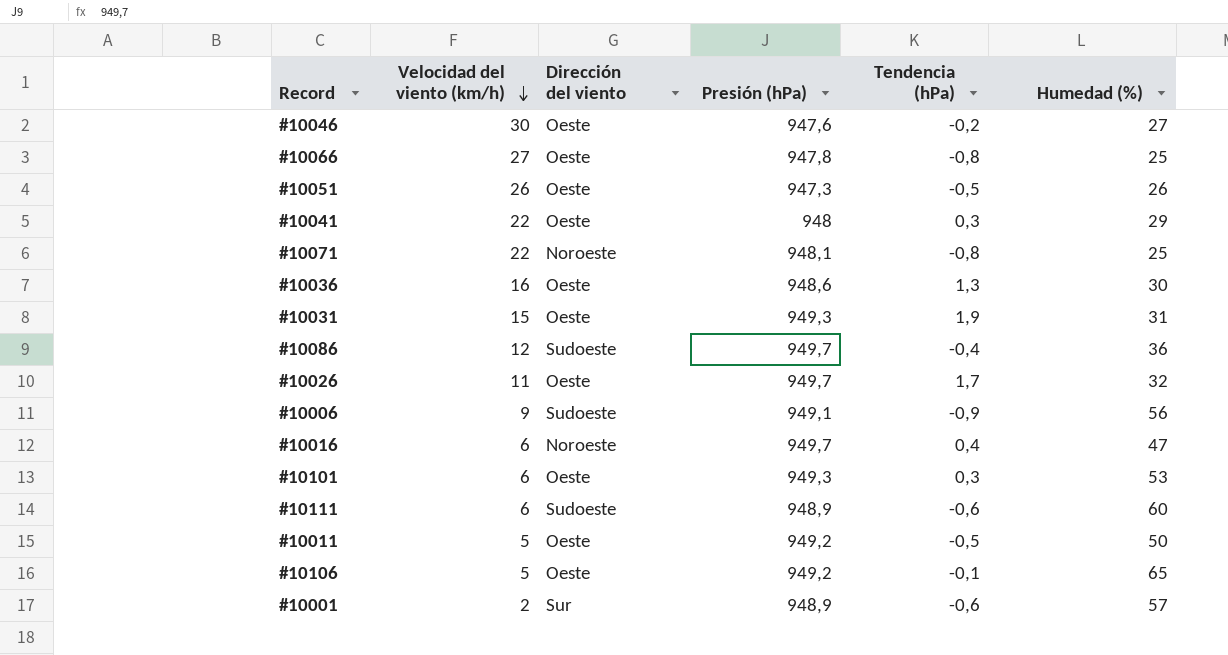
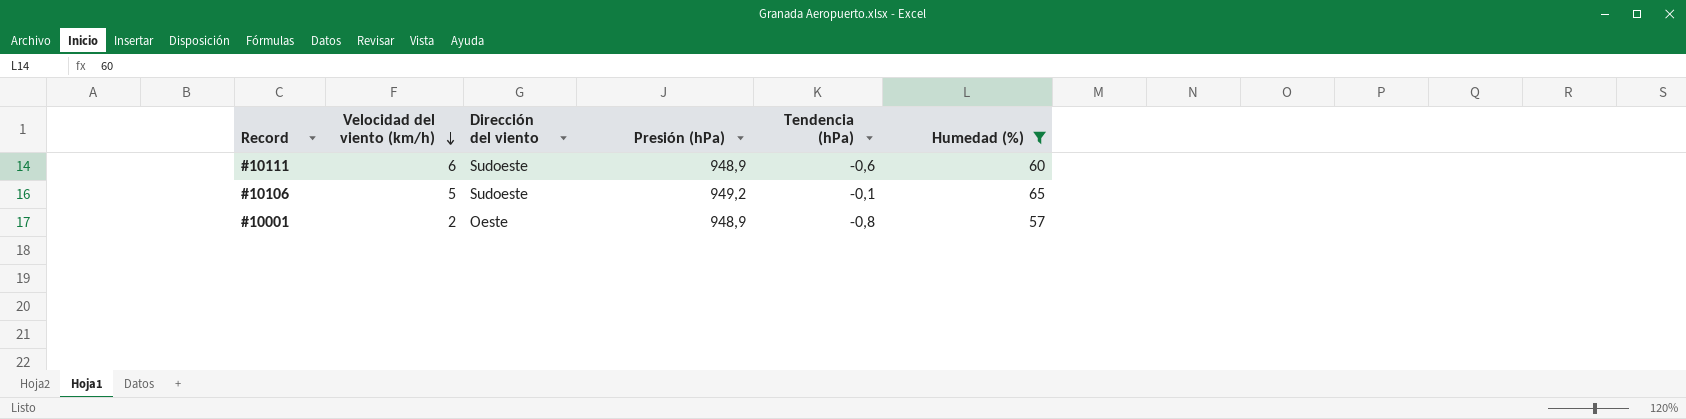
filter: none -> Humedad (%) >= 57
#10106 | Dirección del viento: Oeste -> Sudoeste
#10001 | Dirección del viento: Sur -> Oeste
#10001 | Tendencia (hPa): -0,6 -> -0,8

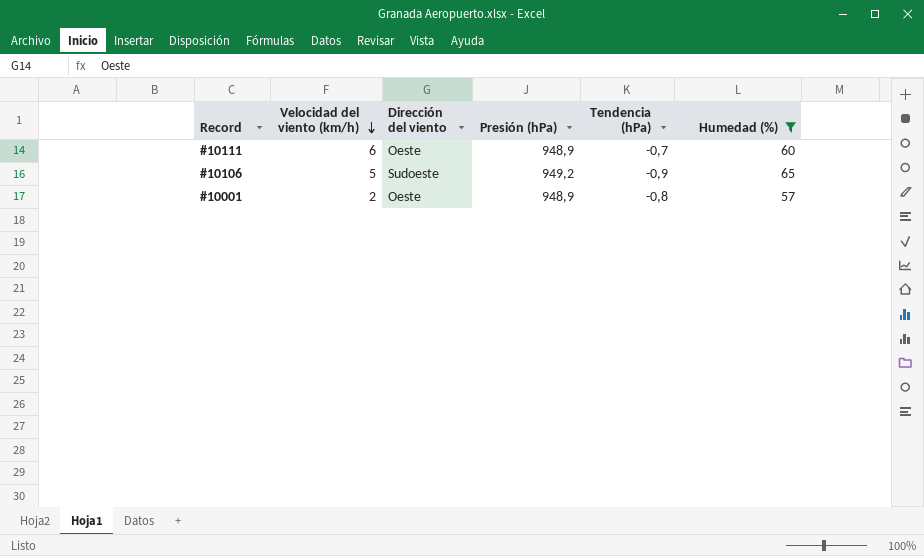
#10111 | Dirección del viento: Sudoeste -> Oeste
#10111 | Tendencia (hPa): -0,6 -> -0,7
#10106 | Tendencia (hPa): -0,1 -> -0,9

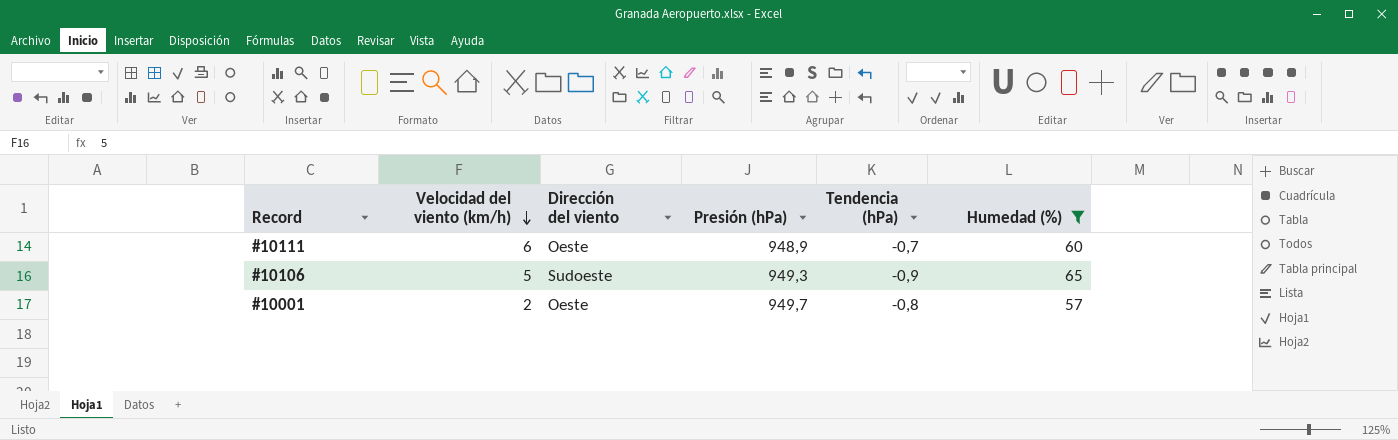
#10106 | Presión (hPa): 949,2 -> 949,3
#10001 | Presión (hPa): 948,9 -> 949,7

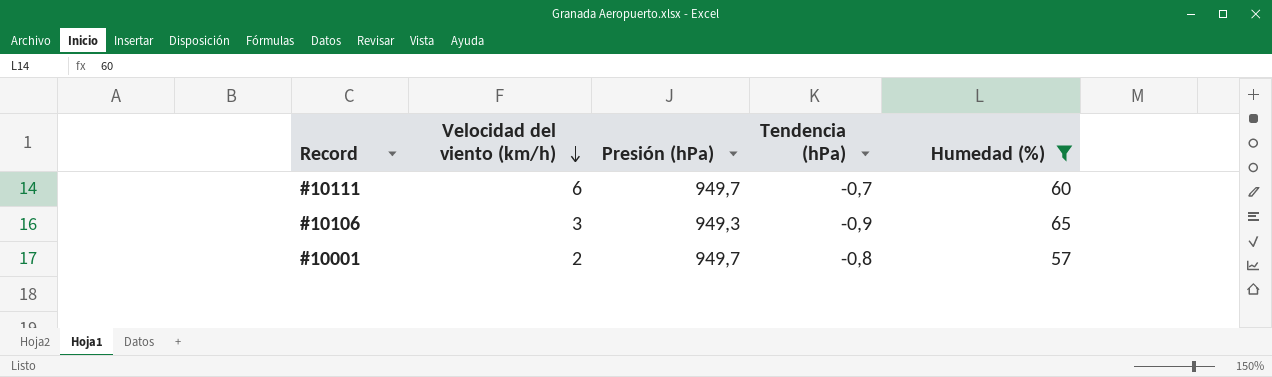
column Dirección del viento | position: 3 -> none
#10111 | Presión (hPa): 948,9 -> 949,7
#10106 | Velocidad del viento (km/h): 5 -> 3

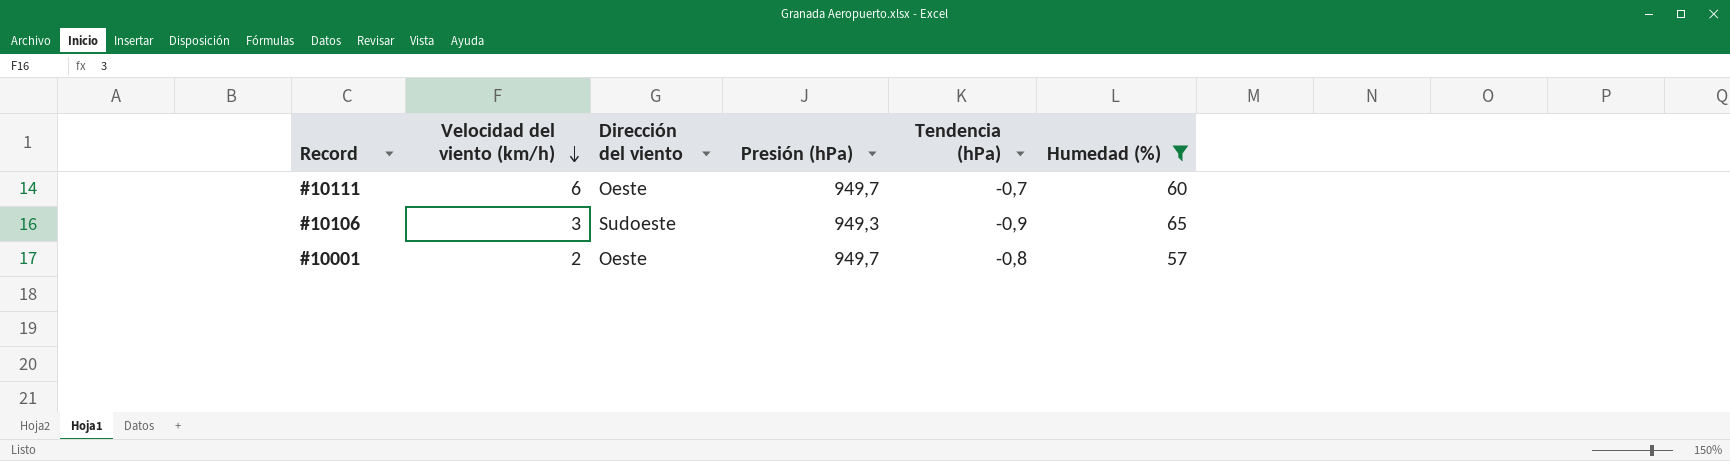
column Dirección del viento | position: none -> 3

